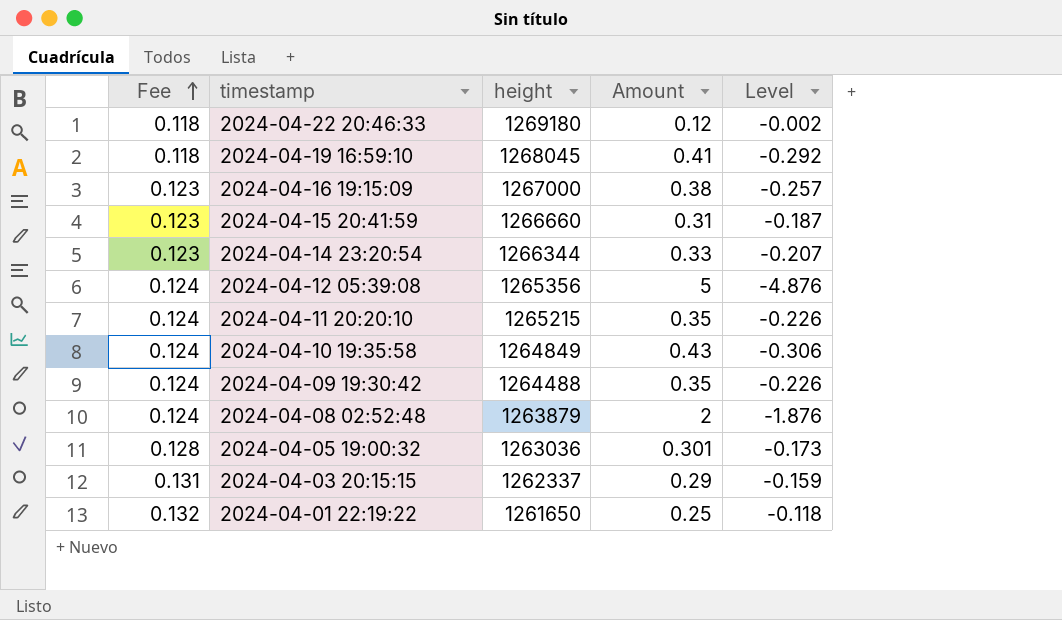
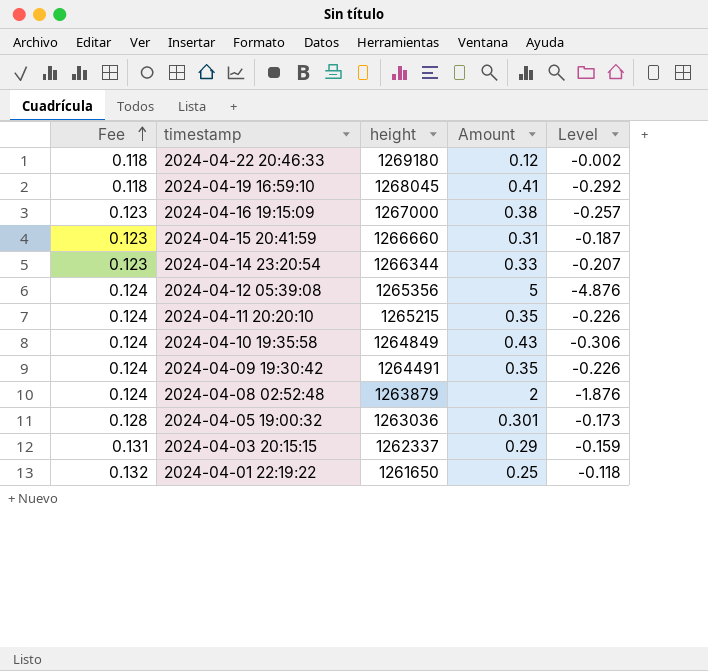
2024-04-09 19:30:42 | height: 1264488 -> 1264491

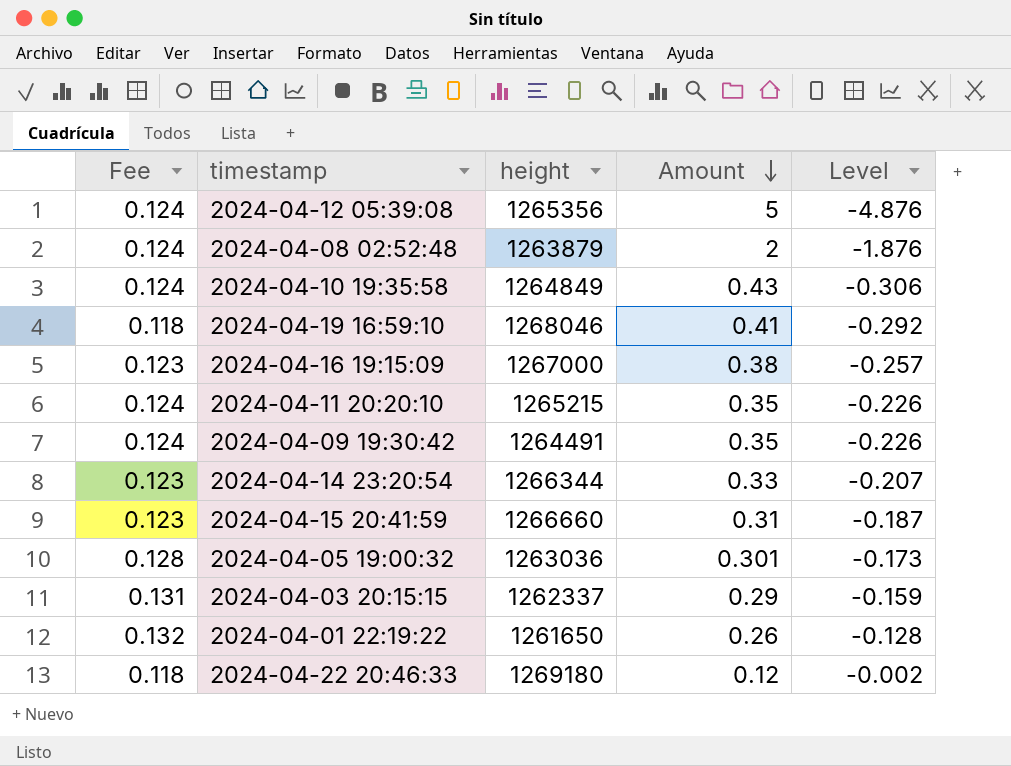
row order: Fee ascending -> Amount descending
2024-04-19 16:59:10 | height: 1268045 -> 1268046
2024-04-01 22:19:22 | Amount: 0.25 -> 0.26
2024-04-01 22:19:22 | Level: -0.118 -> -0.128

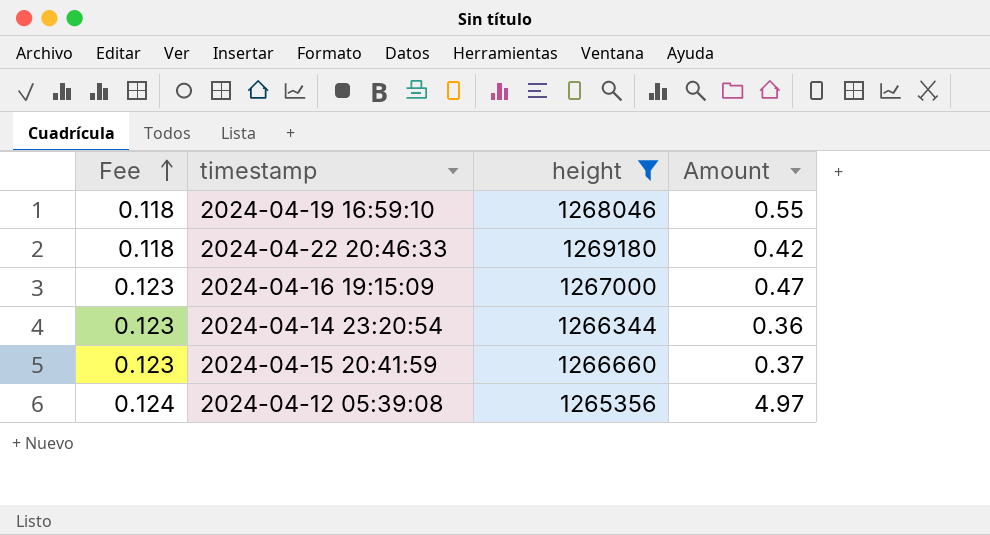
filter: none -> height >= 1265356
row order: Amount descending -> Fee ascending
column Level | formula: [Fee] - [Amount] -> none
2024-04-19 16:59:10 | Amount: 0.41 -> 0.55
2024-04-22 20:46:33 | Amount: 0.12 -> 0.42
2024-04-16 19:15:09 | Amount: 0.38 -> 0.47
2024-04-14 23:20:54 | Amount: 0.33 -> 0.36
2024-04-15 20:41:59 | Amount: 0.31 -> 0.37
2024-04-12 05:39:08 | Amount: 5 -> 4.97

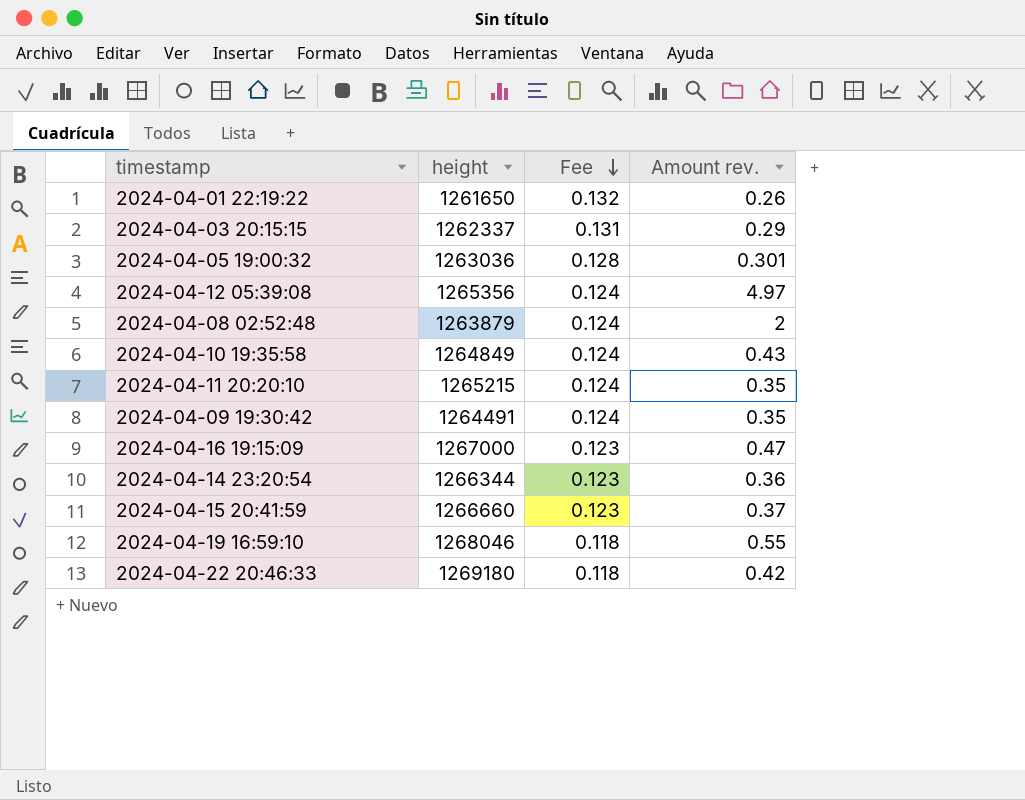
filter: height >= 1265356 -> none
row order: Fee ascending -> Fee descending
column Fee | position: 1 -> 3
column name: Amount -> Amount rev.

